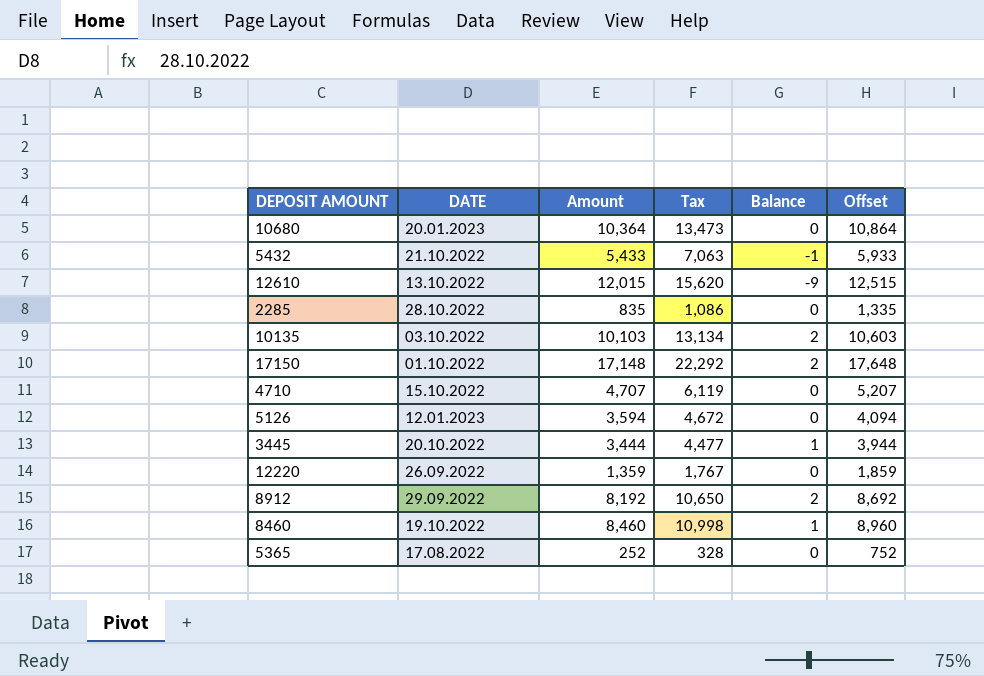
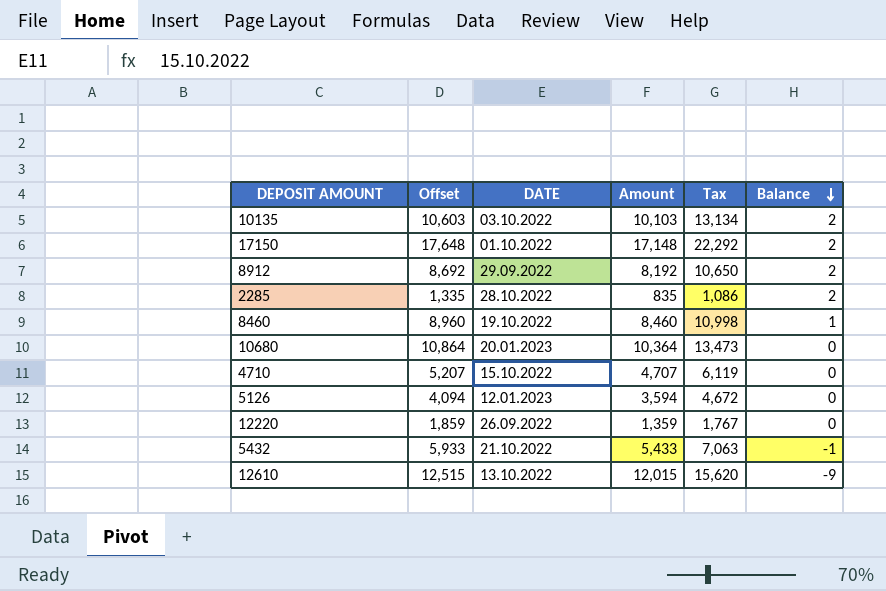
row order: none -> Balance descending
column Offset | position: 6 -> 2
row 3445: 20.10.2022 | 3,444 | 4,477 | 1 | 3,944 -> none
row 5365: 17.08.2022 | 252 | 328 | 0 | 752 -> none
2285 | Balance: 0 -> 2

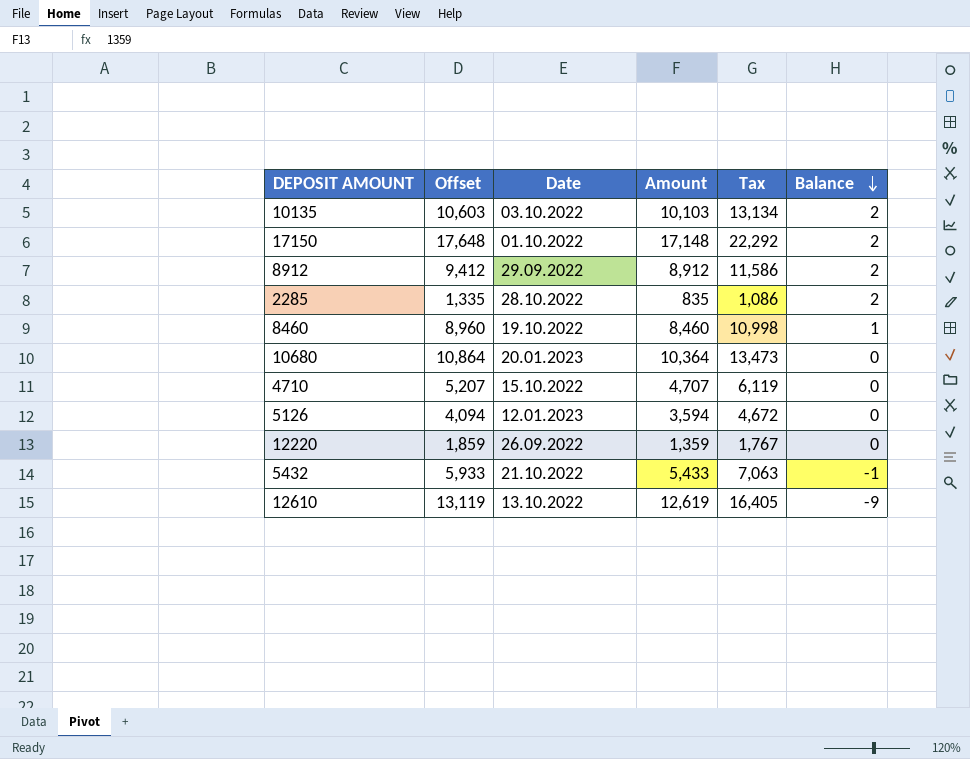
column name: DATE -> Date
8912 | Offset: 8,692 -> 9,412
8912 | Amount: 8,192 -> 8,912
8912 | Tax: 10,650 -> 11,586
12610 | Offset: 12,515 -> 13,119
12610 | Amount: 12,015 -> 12,619
12610 | Tax: 15,620 -> 16,405

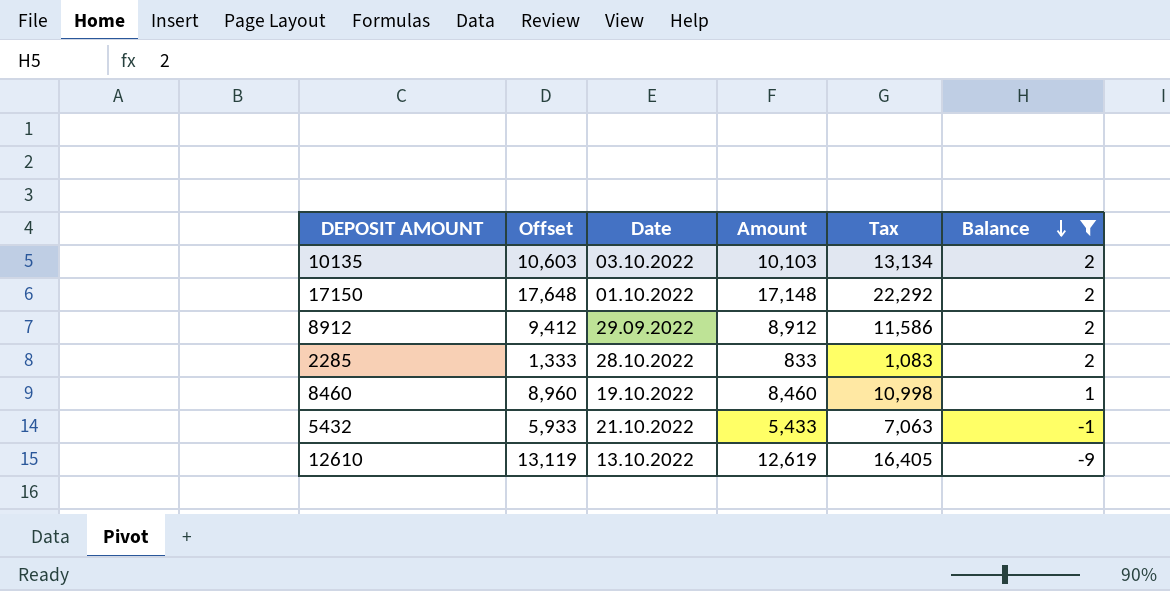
filter: none -> Balance != 0
2285 | Offset: 1,335 -> 1,333
2285 | Amount: 835 -> 833
2285 | Tax: 1,086 -> 1,083

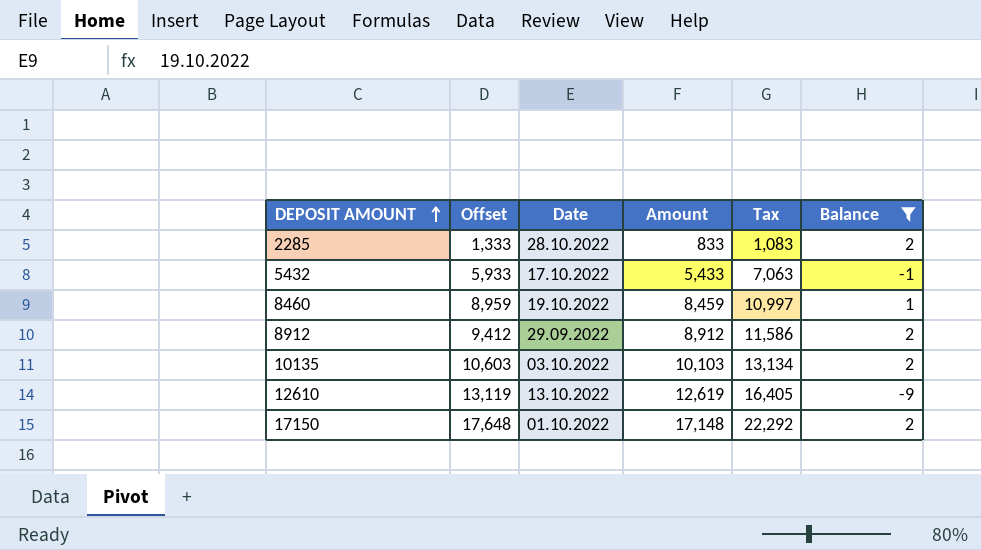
row order: Balance descending -> DEPOSIT AMOUNT ascending
5432 | Date: 21.10.2022 -> 17.10.2022
8460 | Offset: 8,960 -> 8,959
8460 | Amount: 8,460 -> 8,459
8460 | Tax: 10,998 -> 10,997

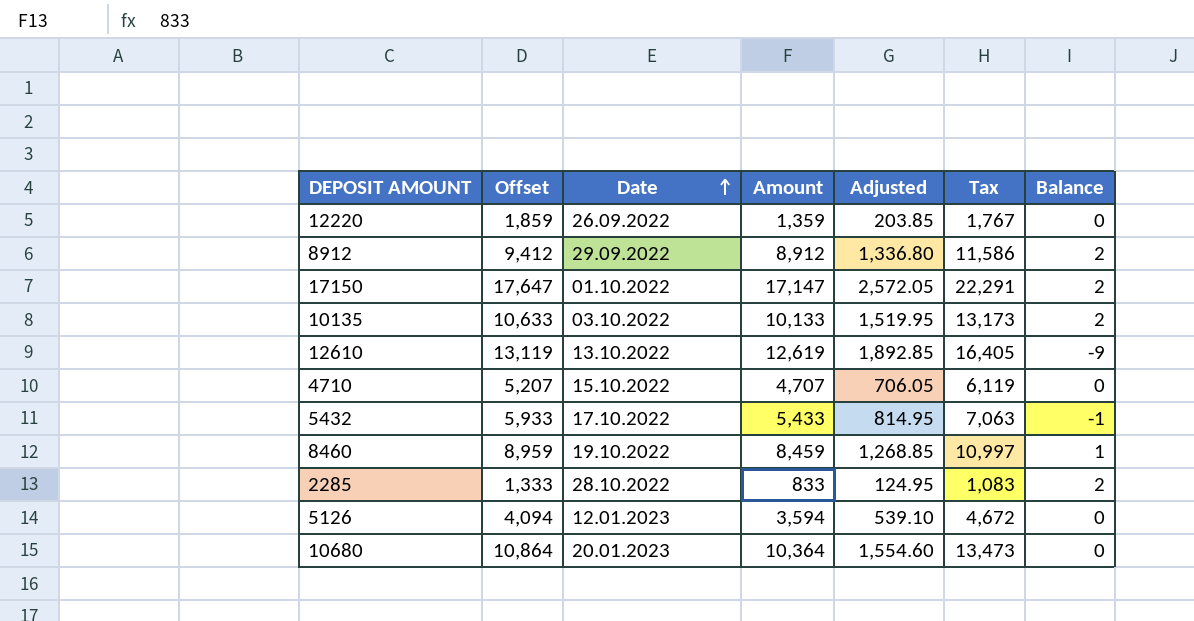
filter: Balance != 0 -> none
row order: DEPOSIT AMOUNT ascending -> Date ascending
column Adjusted | formula: none -> [Amount] * 0.15
17150 | Offset: 17,648 -> 17,647
17150 | Amount: 17,148 -> 17,147
17150 | Tax: 22,292 -> 22,291
10135 | Offset: 10,603 -> 10,633
10135 | Amount: 10,103 -> 10,133
10135 | Tax: 13,134 -> 13,173

